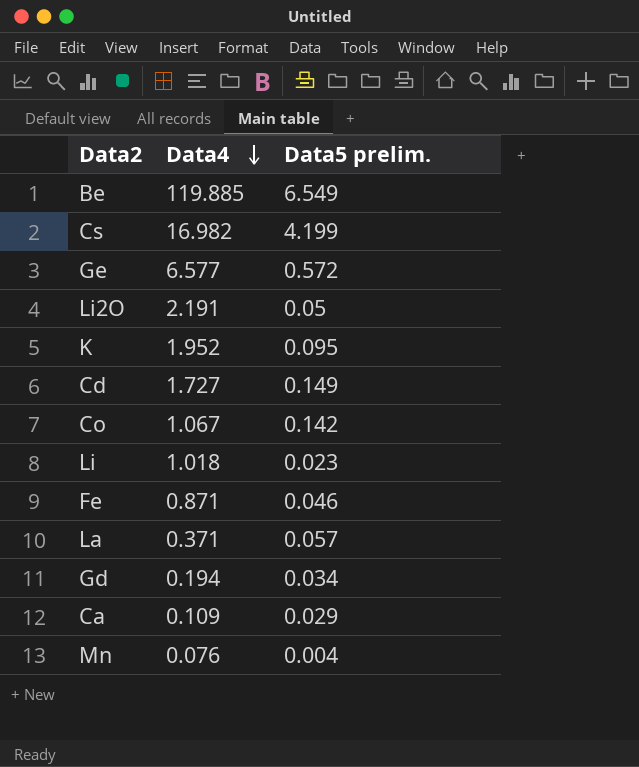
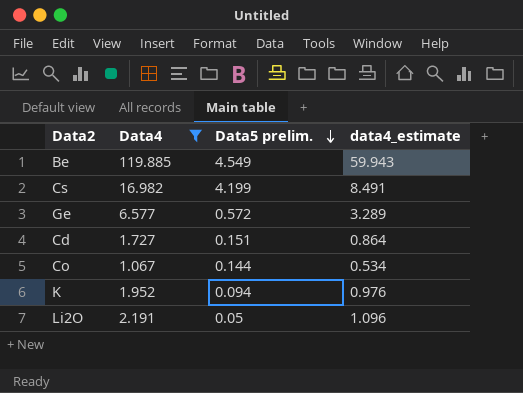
filter: none -> Data4 >= 1.067
row order: Data4 descending -> Data5 prelim. descending
column data4_estimate | formula: none -> [Data4] * 0.5
Be | Data5 prelim.: 6.549 -> 4.549
Cd | Data5 prelim.: 0.149 -> 0.151
Co | Data5 prelim.: 0.142 -> 0.144
K | Data5 prelim.: 0.095 -> 0.094

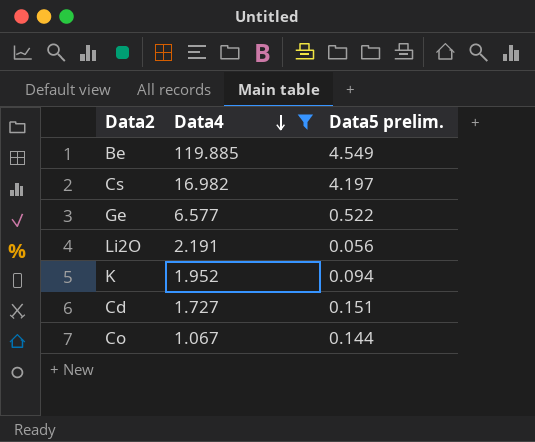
row order: Data5 prelim. descending -> Data4 descending
column data4_estimate | formula: [Data4] * 0.5 -> none
Cs | Data5 prelim.: 4.199 -> 4.197
Ge | Data5 prelim.: 0.572 -> 0.522
Li2O | Data5 prelim.: 0.05 -> 0.056

